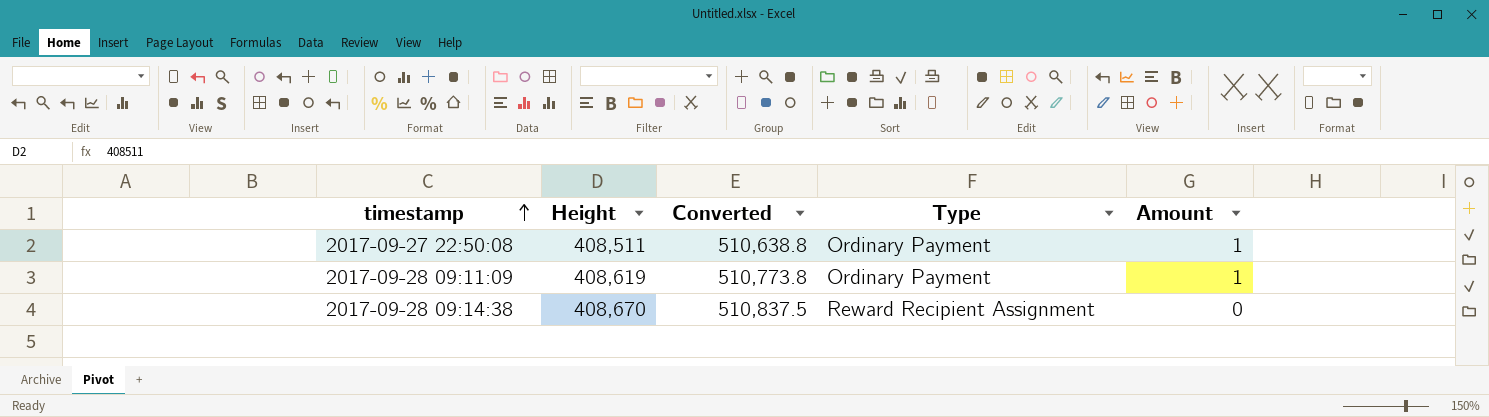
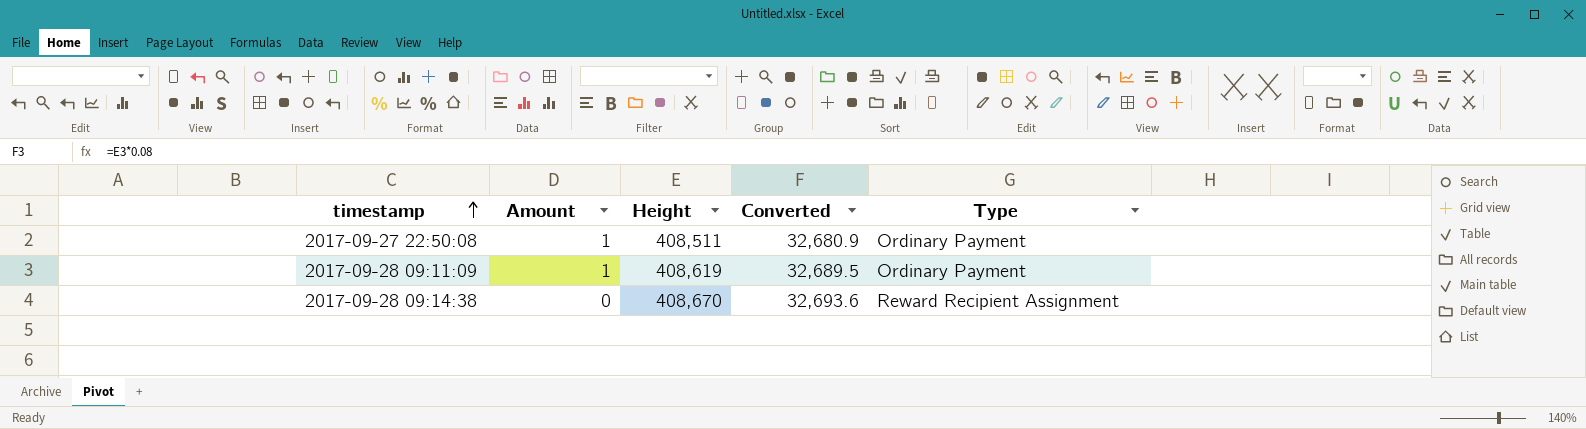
column Amount | position: 5 -> 2
column Converted | formula: [Height] * 1.25 -> [Height] * 0.08

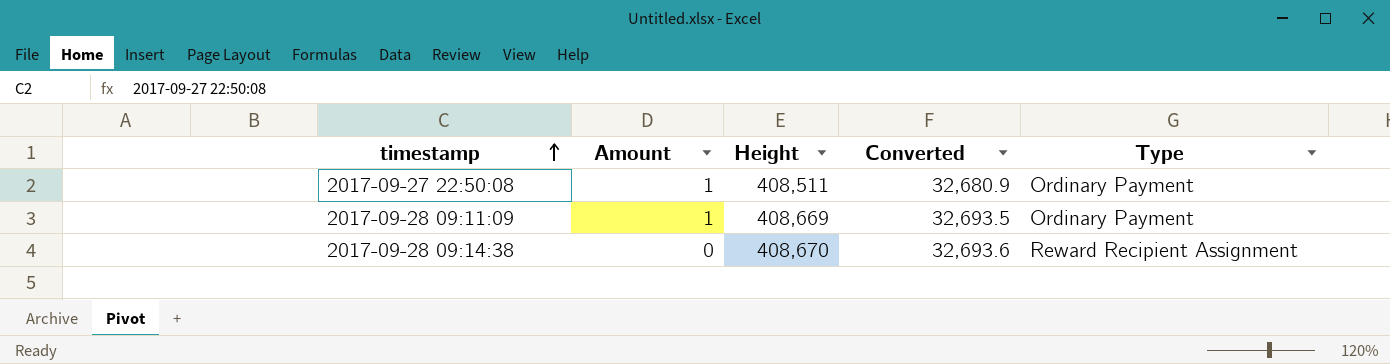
2017-09-28 09:11:09 | Height: 408,619 -> 408,669
2017-09-28 09:11:09 | Converted: 32,689.5 -> 32,693.5

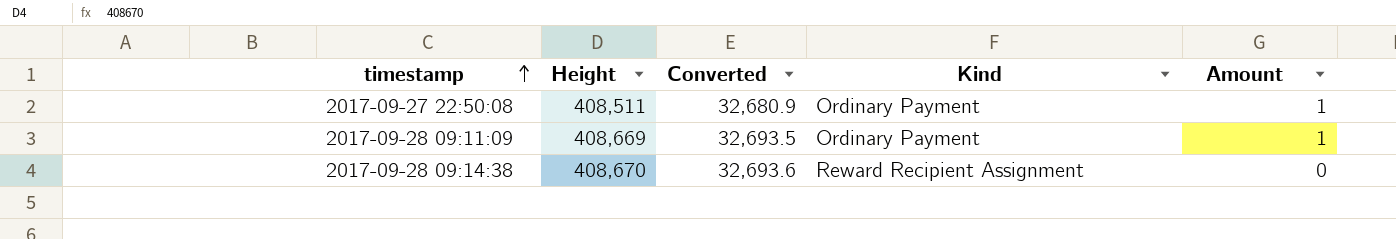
column name: Type -> Kind
column Amount | position: 2 -> 5

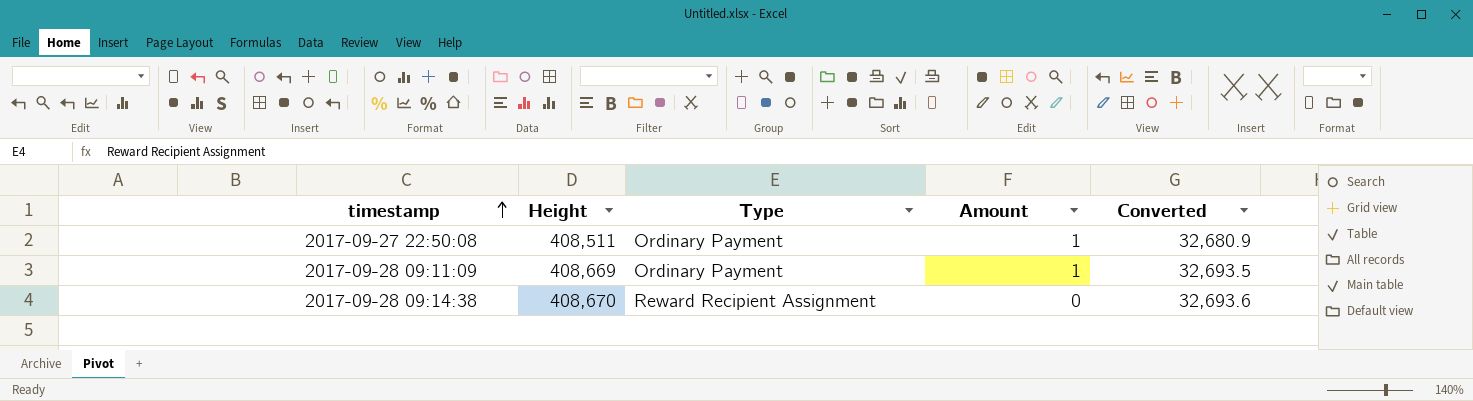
column name: Kind -> Type
column Converted | position: 3 -> 5

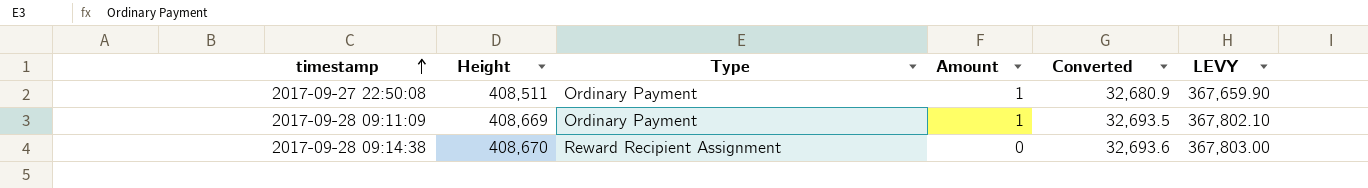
column LEVY | formula: none -> [Height] * 0.9

